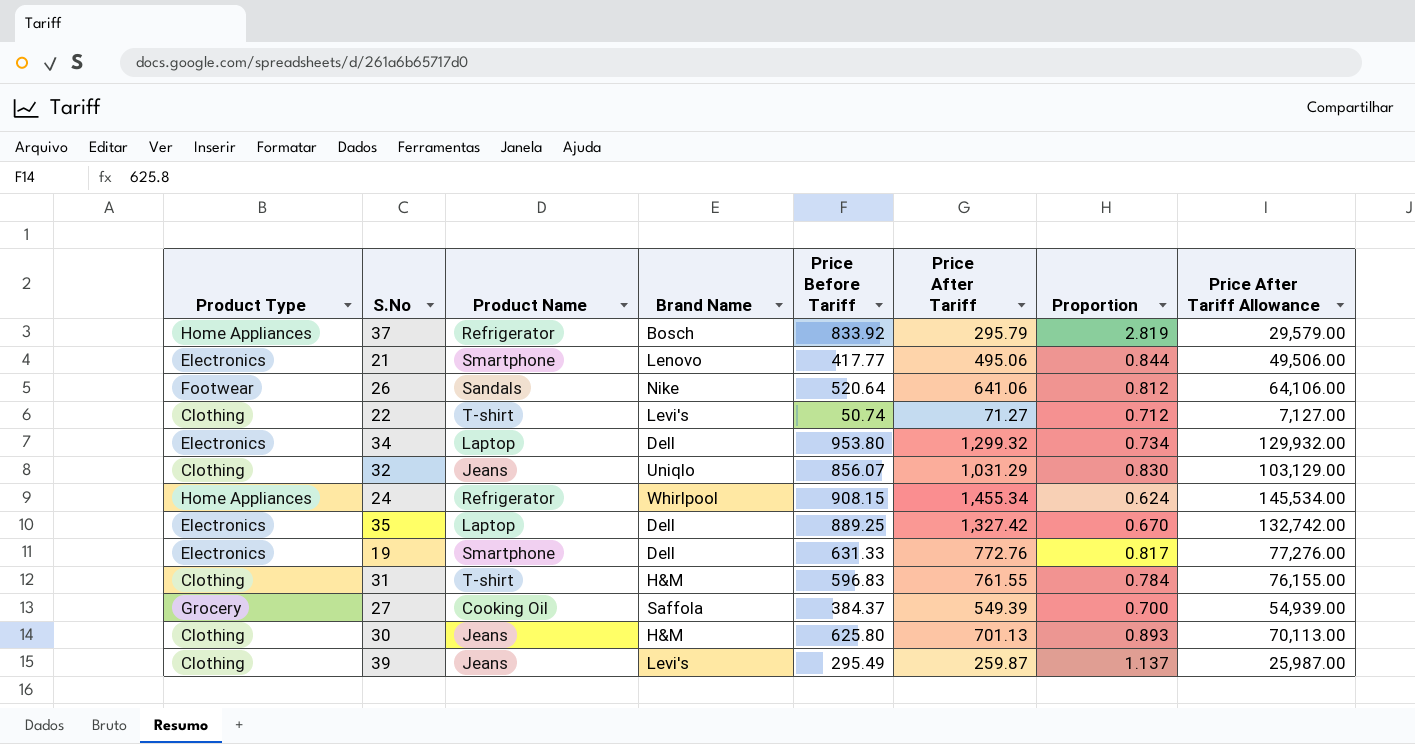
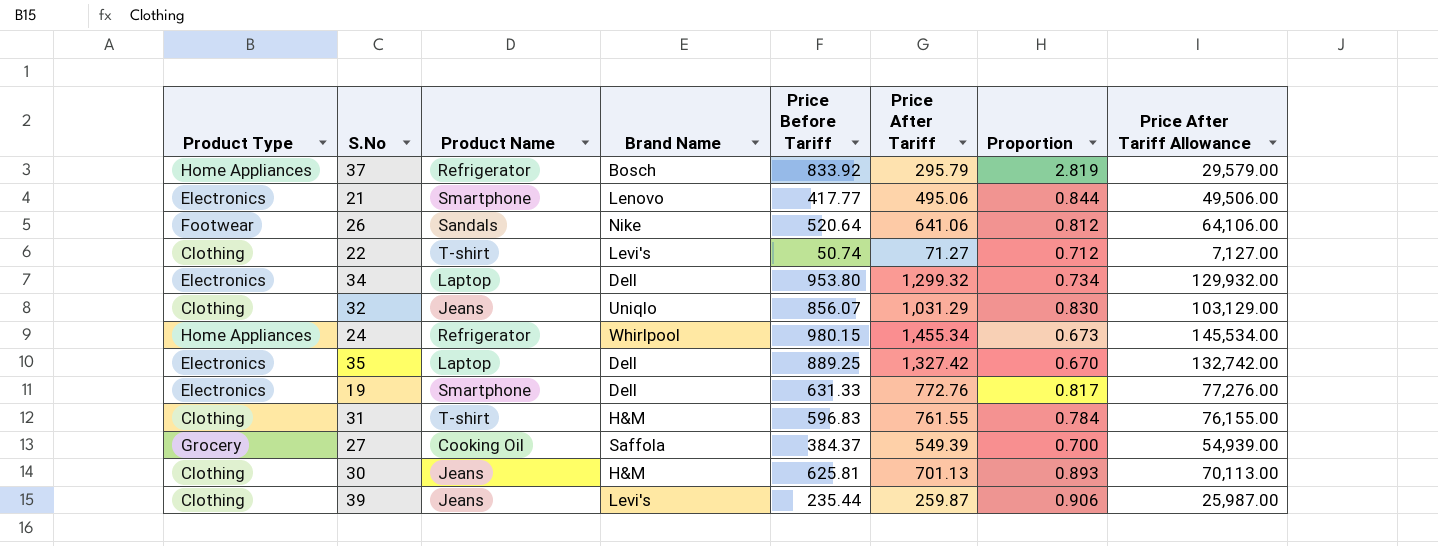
24 | Price Before Tariff: 908.15 -> 980.15
24 | Proportion: 0.624 -> 0.673
30 | Price Before Tariff: 625.80 -> 625.81
39 | Price Before Tariff: 295.49 -> 235.44
39 | Proportion: 1.137 -> 0.906

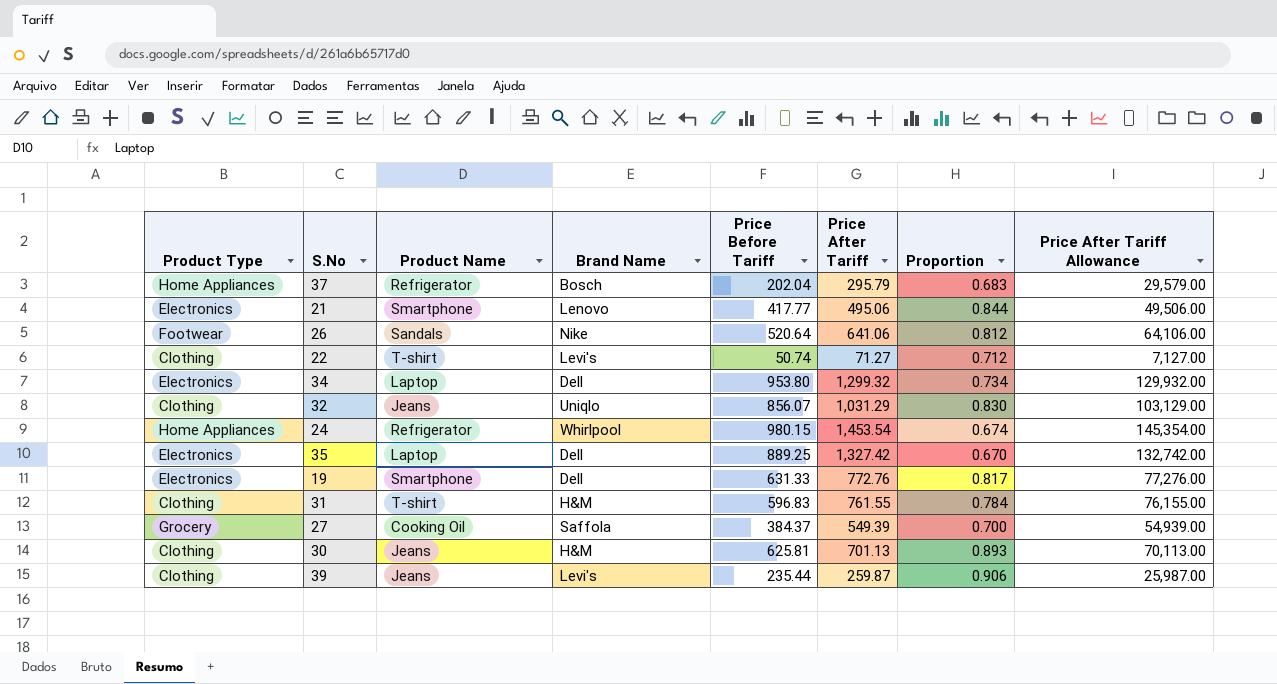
37 | Price Before Tariff: 833.92 -> 202.04
37 | Proportion: 2.819 -> 0.683
24 | Price After Tariff: 1,455.34 -> 1,453.54
24 | Proportion: 0.673 -> 0.674
24 | Price After Tariff Allowance: 145,534.00 -> 145,354.00

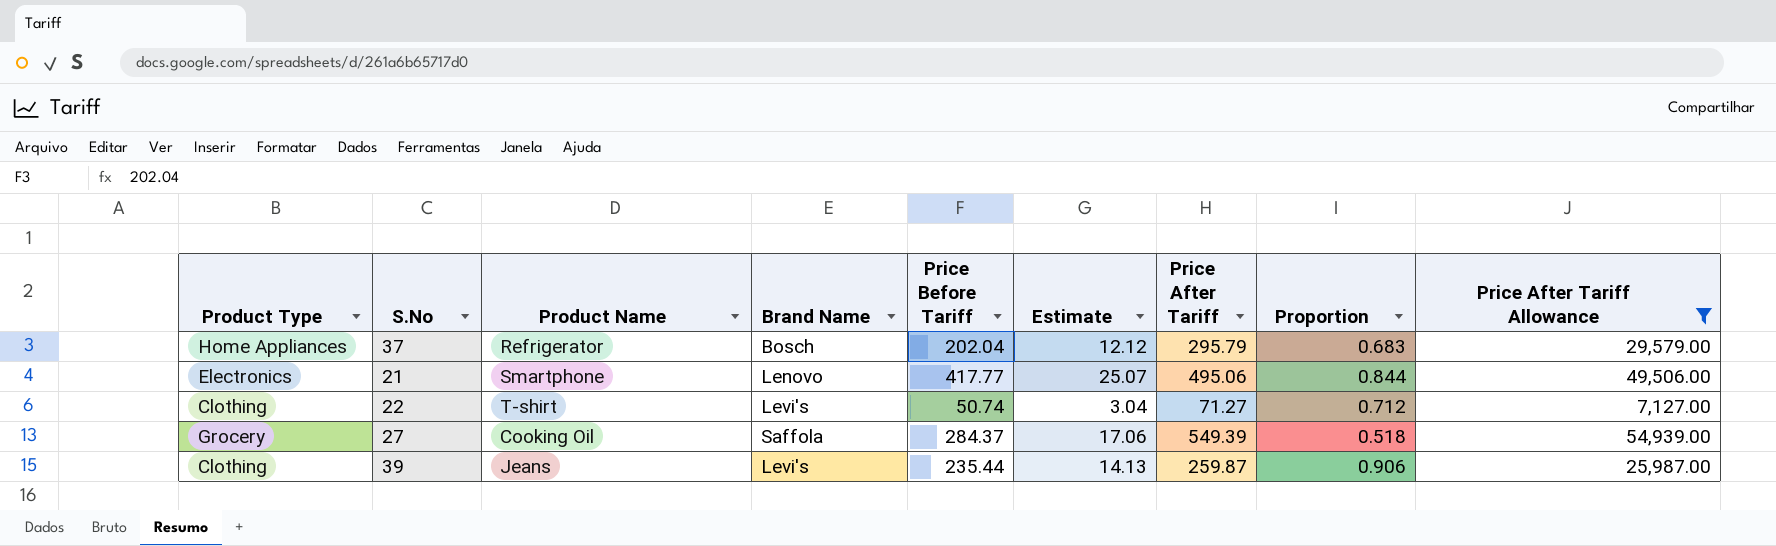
filter: none -> Price After Tariff Allowance <= 54,939.00
column Estimate | formula: none -> [Price Before Tariff] * 0.06
27 | Price Before Tariff: 384.37 -> 284.37
27 | Proportion: 0.700 -> 0.518

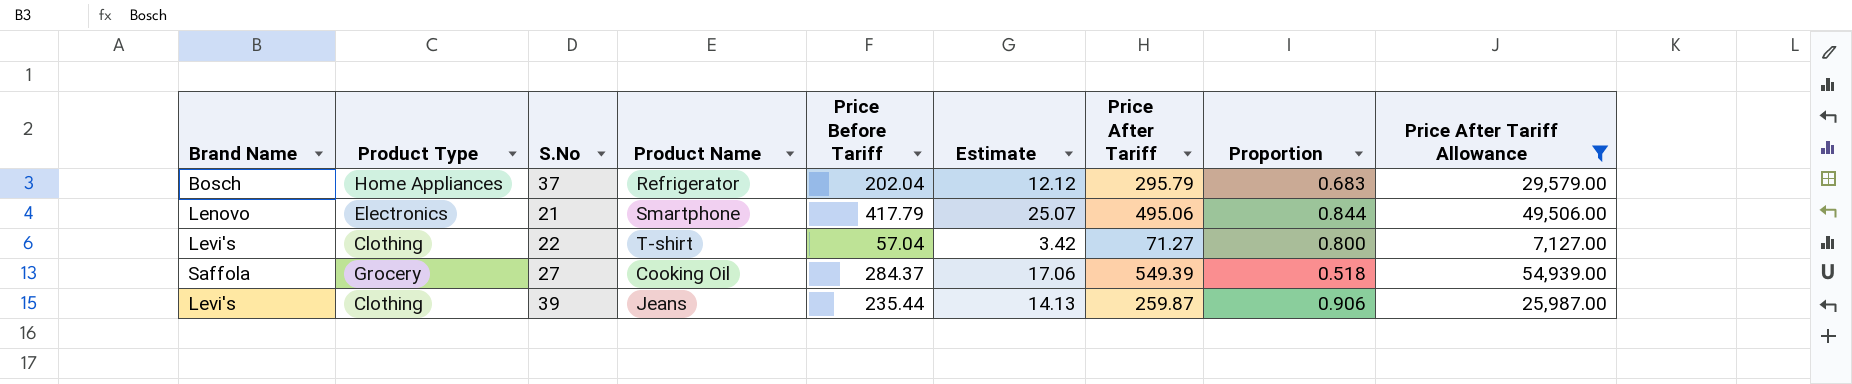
column Brand Name | position: 4 -> 1
21 | Price Before Tariff: 417.77 -> 417.79
22 | Price Before Tariff: 50.74 -> 57.04
22 | Estimate: 3.04 -> 3.42
22 | Proportion: 0.712 -> 0.800

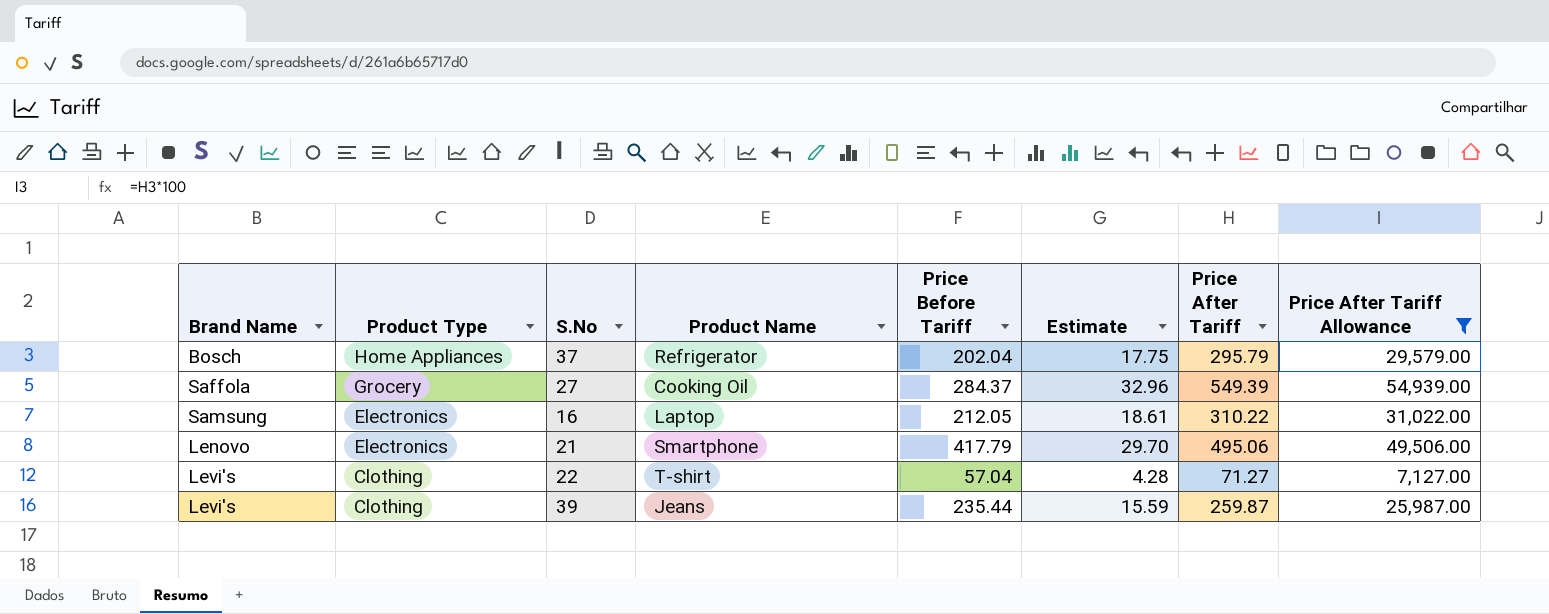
row order: none -> Product Type descending
column Proportion | formula: [Price Before Tariff] / [Price After Tariff] -> none
column Estimate | formula: [Price Before Tariff] * 0.06 -> [Price After Tariff] * 0.06
row 16: none -> Samsung | Electronics | Laptop | 212.05 | 18.61 | 310.22 | 31,022.00

